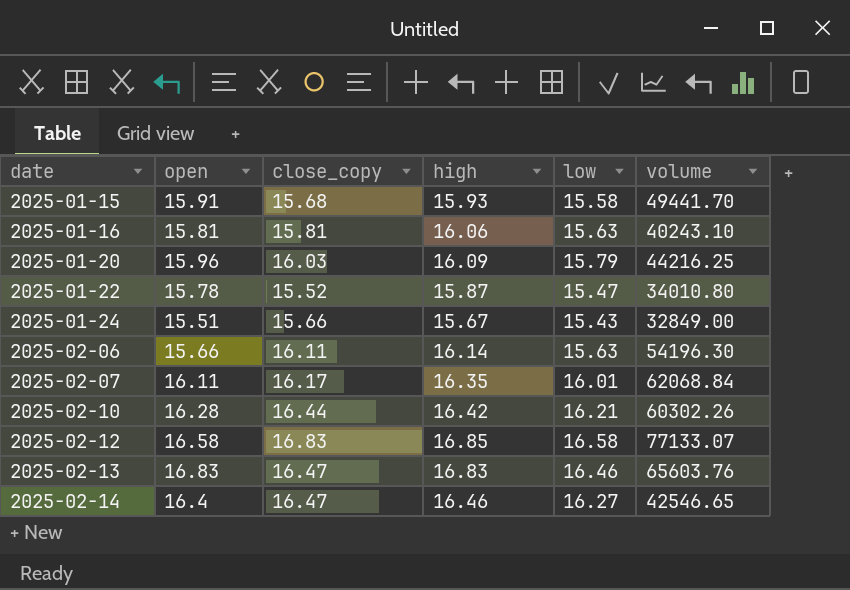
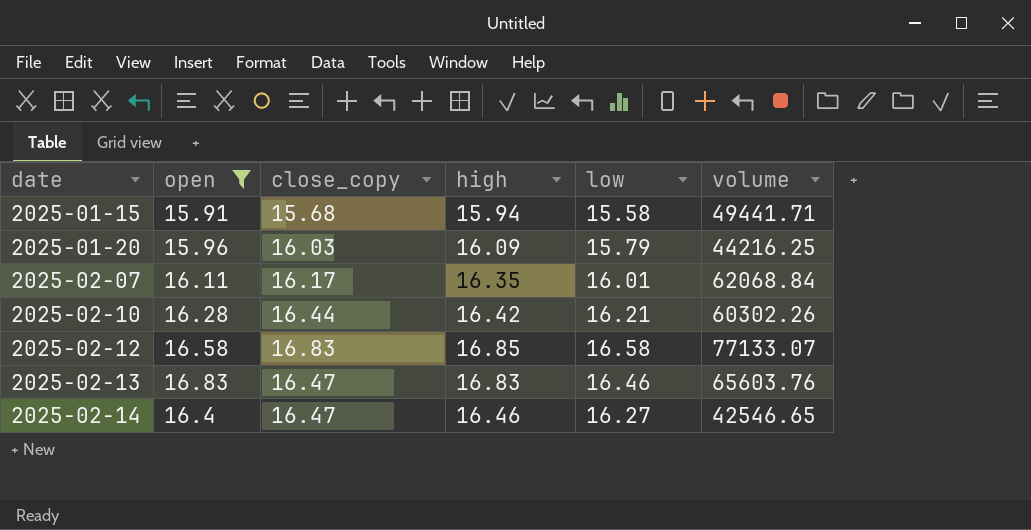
filter: none -> open >= 15.91
2025-01-15 | high: 15.93 -> 15.94
2025-01-15 | volume: 49441.70 -> 49441.71

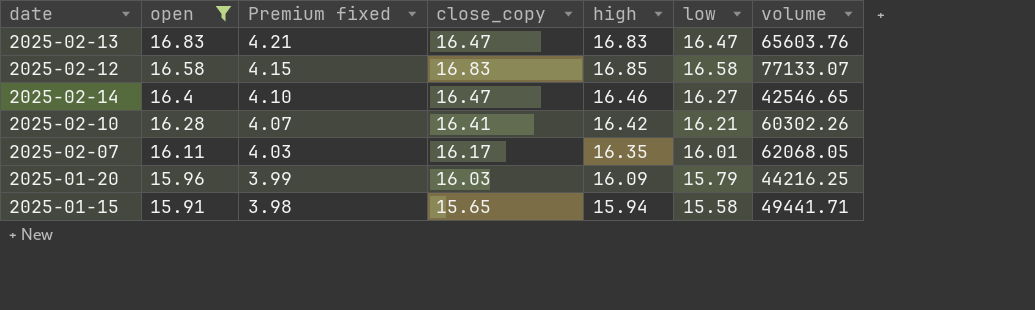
row order: date ascending -> open descending
column Premium fixed | formula: none -> [open] * 0.25
2025-02-13 | low: 16.46 -> 16.47
2025-02-10 | close_copy: 16.44 -> 16.41
2025-02-07 | volume: 62068.84 -> 62068.05
2025-01-15 | close_copy: 15.68 -> 15.65

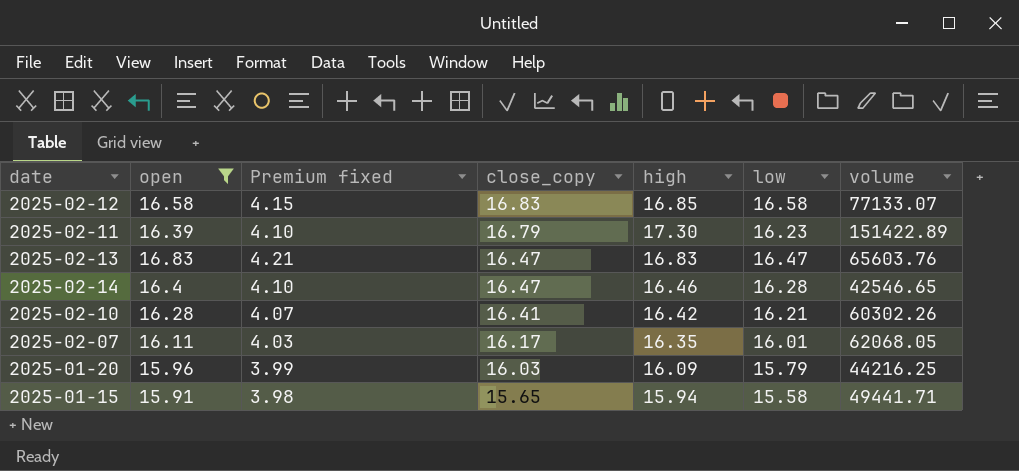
row order: open descending -> close_copy descending
row 2025-02-11: none -> 16.39 | 4.10 | 16.79 | 17.30 | 16.23 | 151422.89
2025-02-14 | low: 16.27 -> 16.28

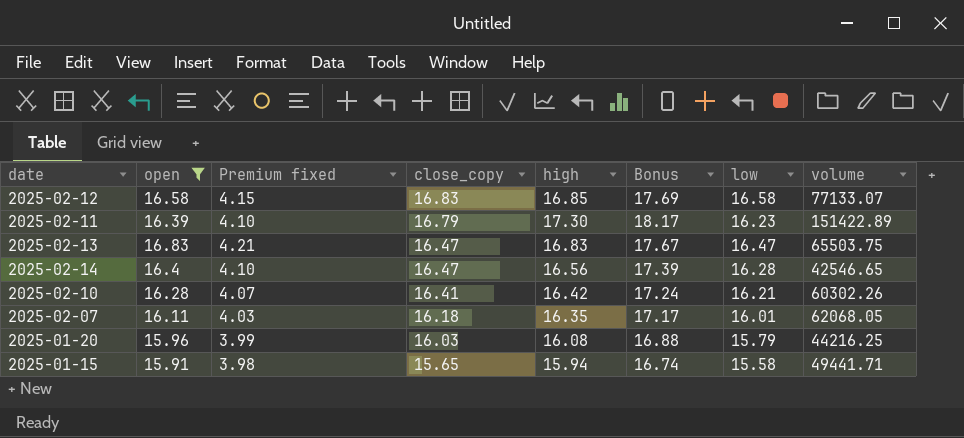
column Bonus | formula: none -> [high] * 1.05
2025-02-13 | volume: 65603.76 -> 65503.75
2025-02-14 | high: 16.46 -> 16.56
2025-02-07 | close_copy: 16.17 -> 16.18
2025-01-20 | high: 16.09 -> 16.08

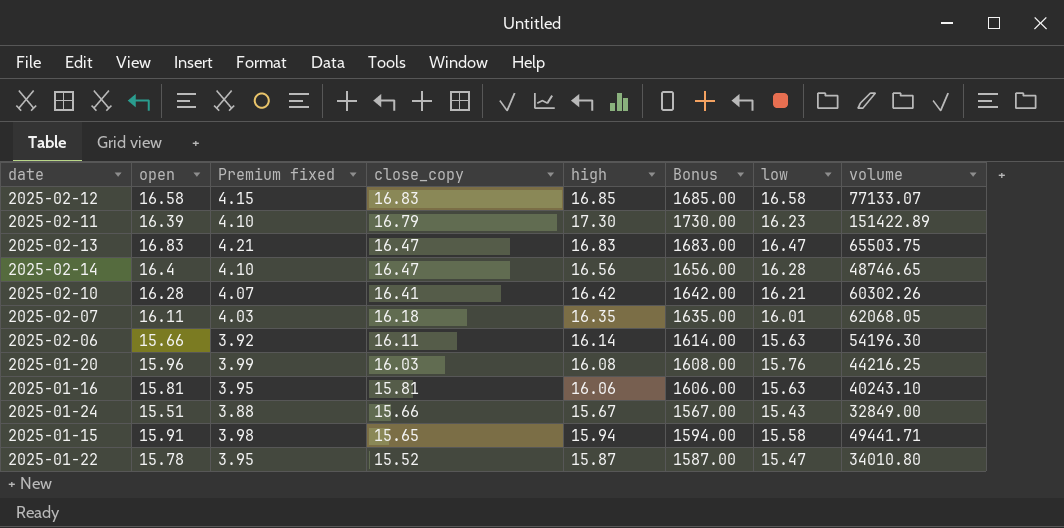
filter: open >= 15.91 -> none
column Bonus | formula: [high] * 1.05 -> [high] * 100
2025-02-14 | volume: 42546.65 -> 48746.65
2025-01-20 | low: 15.79 -> 15.76

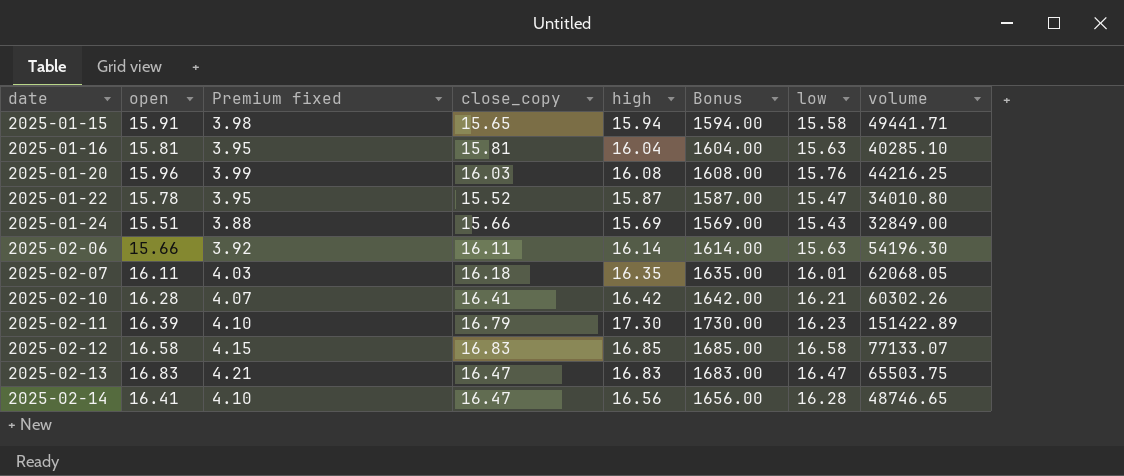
row order: close_copy descending -> date ascending
2025-01-16 | high: 16.06 -> 16.04
2025-01-16 | Bonus: 1606.00 -> 1604.00
2025-01-16 | volume: 40243.10 -> 40285.10
2025-01-24 | high: 15.67 -> 15.69
2025-01-24 | Bonus: 1567.00 -> 1569.00
2025-02-14 | open: 16.4 -> 16.41

